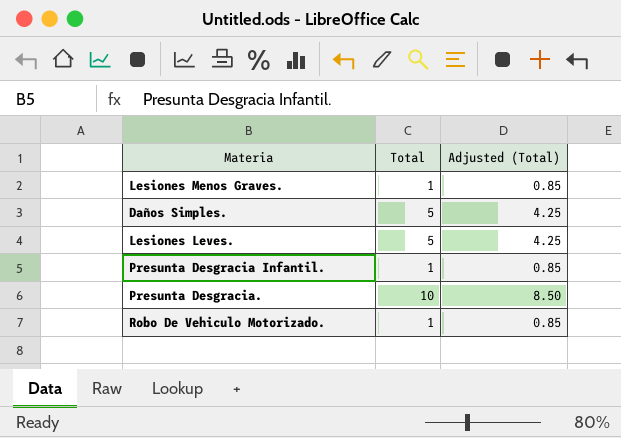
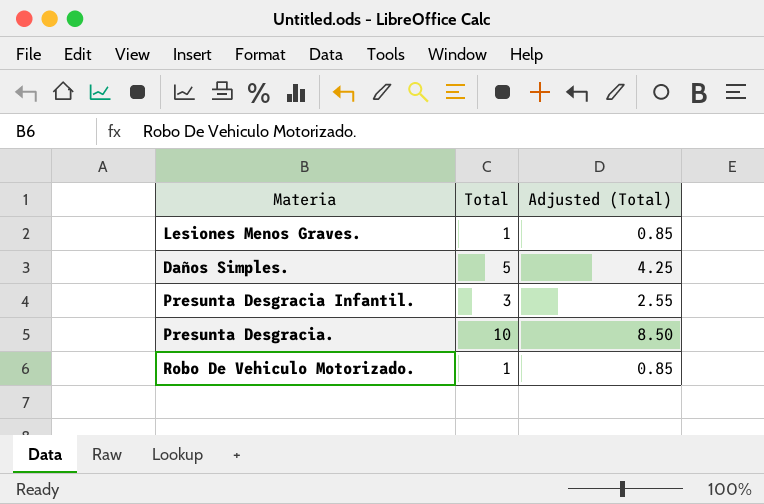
row Lesiones Leves.: 5 | 4.25 -> none
Presunta Desgracia Infantil. | Total: 1 -> 3
Presunta Desgracia Infantil. | Adjusted (Total): 0.85 -> 2.55

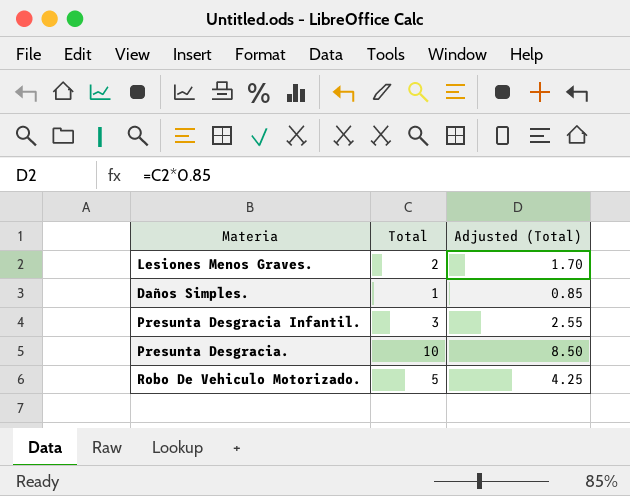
Lesiones Menos Graves. | Total: 1 -> 2
Lesiones Menos Graves. | Adjusted (Total): 0.85 -> 1.70
Daños Simples. | Total: 5 -> 1
Daños Simples. | Adjusted (Total): 4.25 -> 0.85
Robo De Vehiculo Motorizado. | Total: 1 -> 5
Robo De Vehiculo Motorizado. | Adjusted (Total): 0.85 -> 4.25

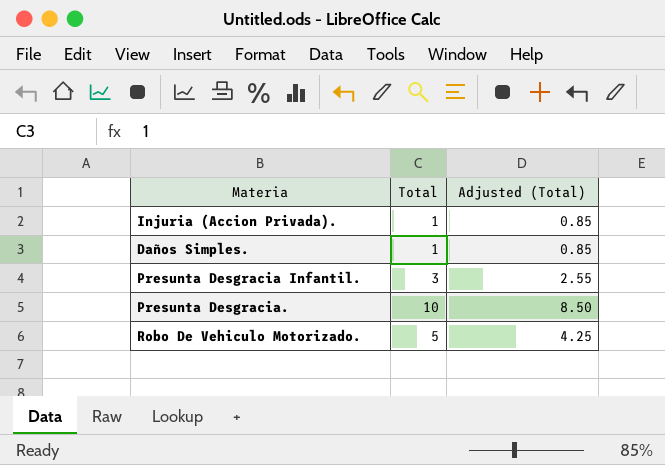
row Lesiones Menos Graves.: 2 | 1.70 -> none
row Injuria (Accion Privada).: none -> 1 | 0.85

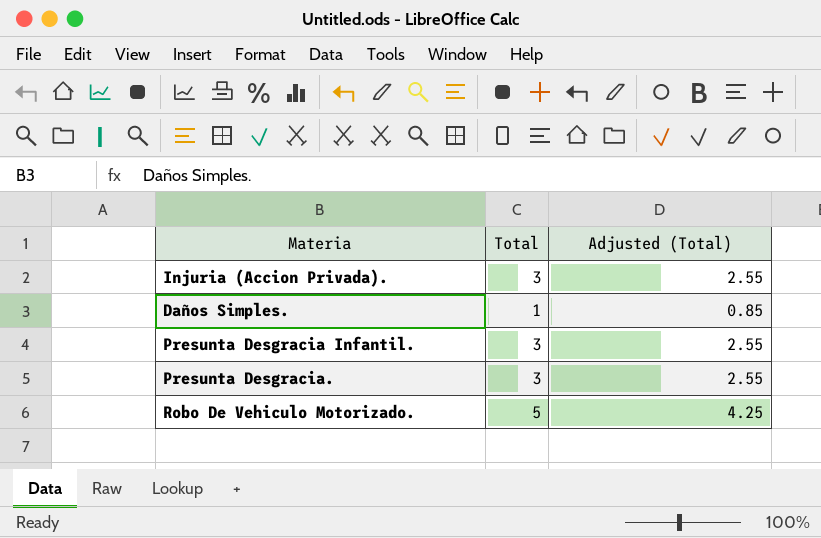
Injuria (Accion Privada). | Total: 1 -> 3
Injuria (Accion Privada). | Adjusted (Total): 0.85 -> 2.55
Presunta Desgracia. | Total: 10 -> 3
Presunta Desgracia. | Adjusted (Total): 8.50 -> 2.55

